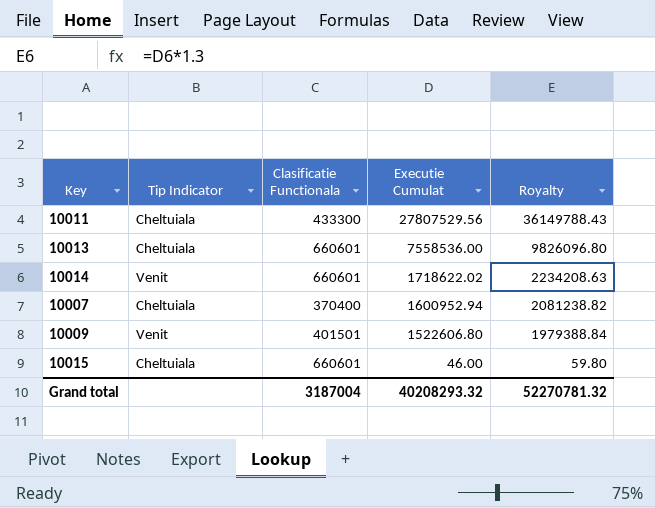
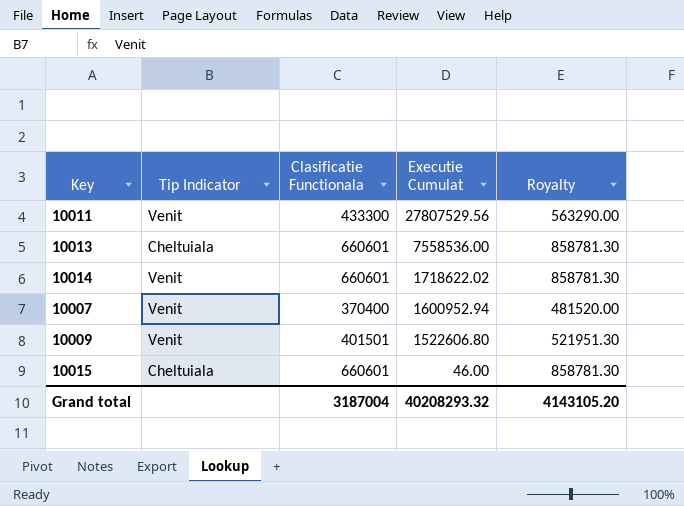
column Royalty | formula: [Executie Cumulat] * 1.3 -> [Clasificatie Functionala] * 1.3
10011 | Tip Indicator: Cheltuiala -> Venit
10007 | Tip Indicator: Cheltuiala -> Venit
Grand total | Royalty: 52270781.32 -> 4143105.20

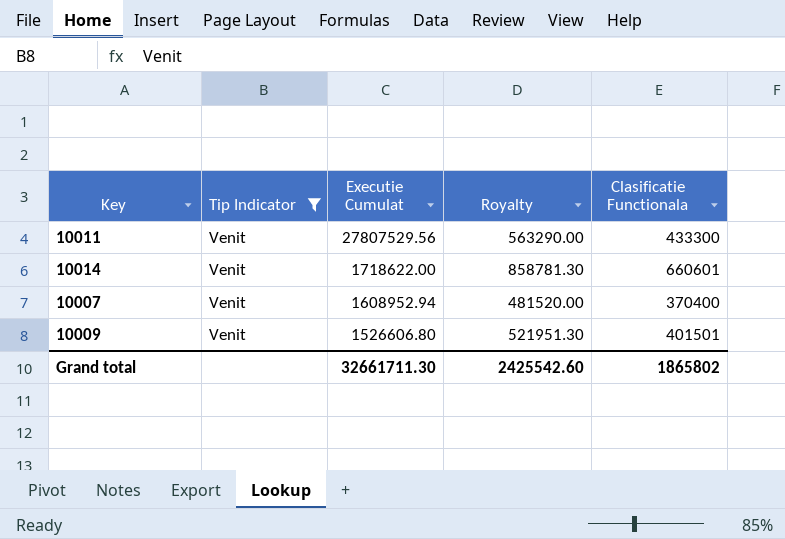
filter: none -> Tip Indicator = Venit
column Clasificatie Functionala | position: 3 -> 5
10014 | Executie Cumulat: 1718622.02 -> 1718622.00
10007 | Executie Cumulat: 1600952.94 -> 1608952.94
10009 | Executie Cumulat: 1522606.80 -> 1526606.80
Grand total | Executie Cumulat: 40208293.32 -> 32661711.30
Grand total | Royalty: 4143105.20 -> 2425542.60
Grand total | Clasificatie Functionala: 3187004 -> 1865802

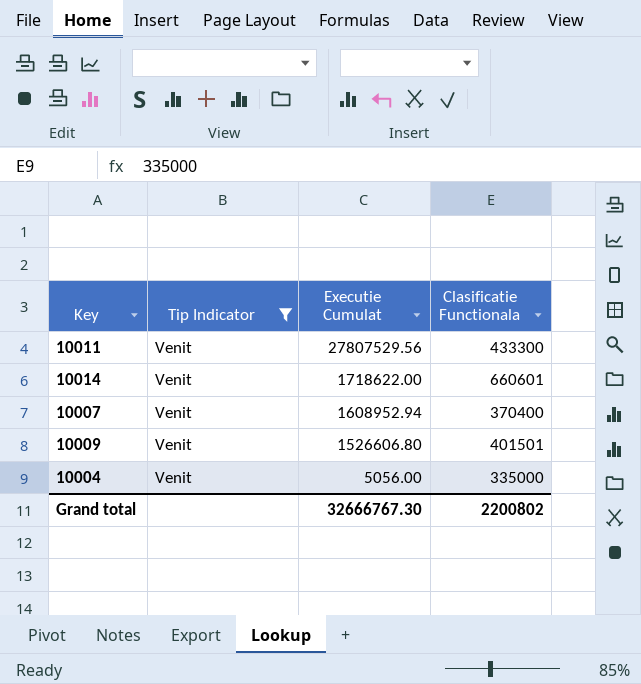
column Royalty | formula: [Clasificatie Functionala] * 1.3 -> none
row 10004: none -> Venit | 5056.00 | 335000
Grand total | Executie Cumulat: 32661711.30 -> 32666767.30
Grand total | Clasificatie Functionala: 1865802 -> 2200802

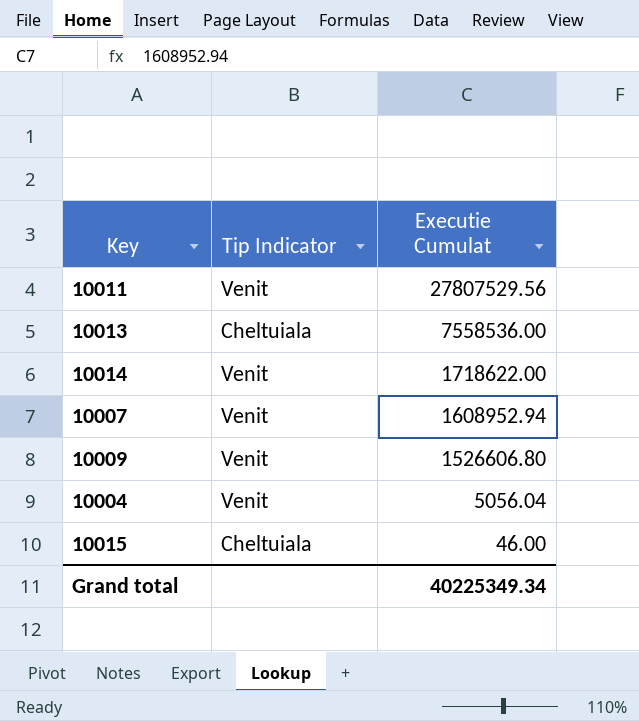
filter: Tip Indicator = Venit -> none
column Clasificatie Functionala | position: 4 -> none
10004 | Executie Cumulat: 5056.00 -> 5056.04
Grand total | Executie Cumulat: 32666767.30 -> 40225349.34

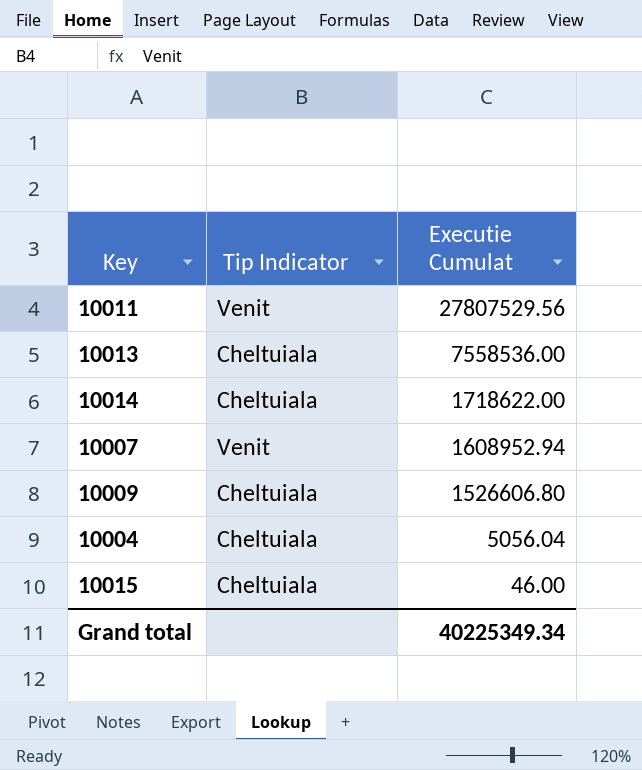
10014 | Tip Indicator: Venit -> Cheltuiala
10009 | Tip Indicator: Venit -> Cheltuiala
10004 | Tip Indicator: Venit -> Cheltuiala

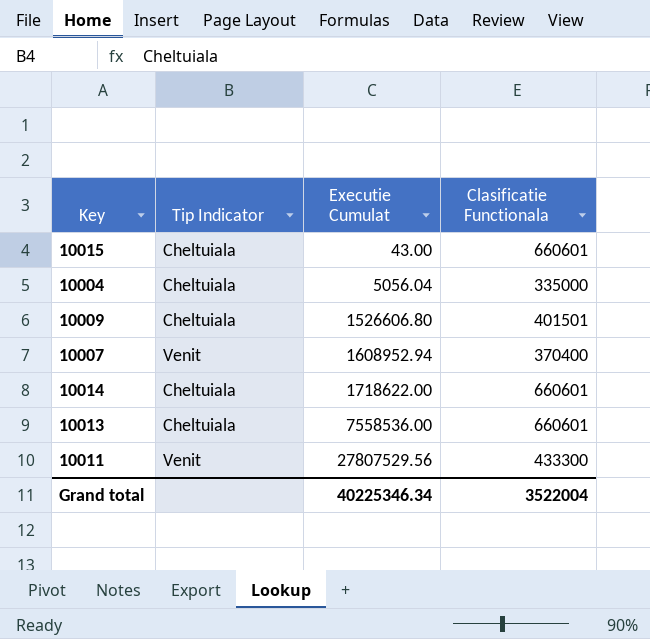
row order: Executie Cumulat descending -> Executie Cumulat ascending
column Clasificatie Functionala | position: none -> 4
10015 | Executie Cumulat: 46.00 -> 43.00
Grand total | Executie Cumulat: 40225349.34 -> 40225346.34

